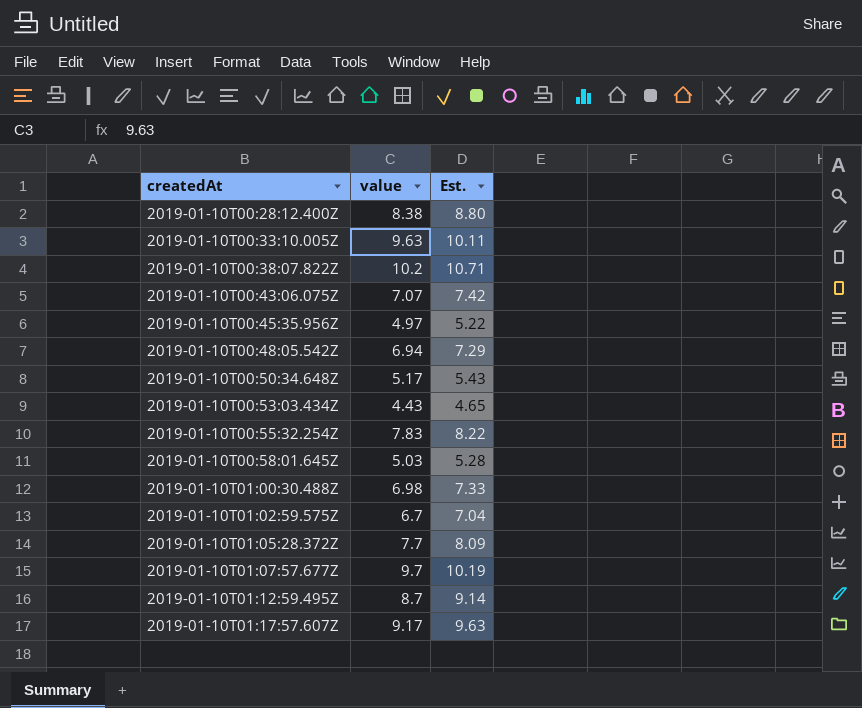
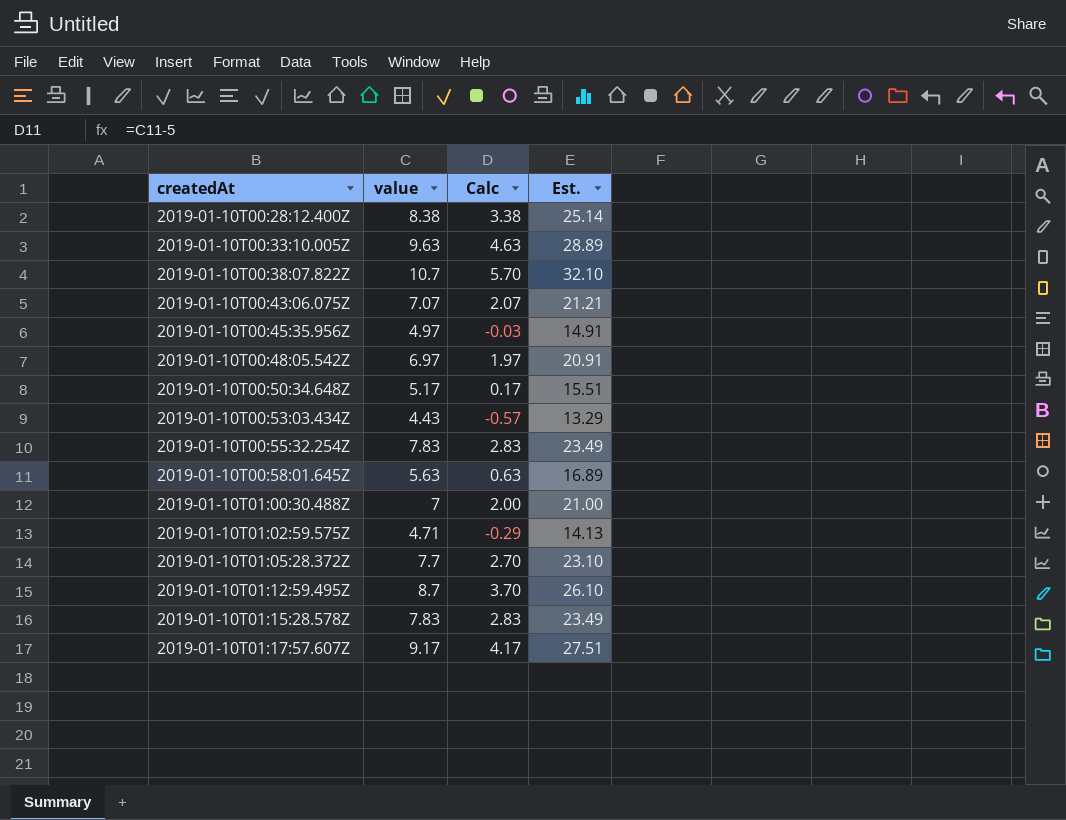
column Calc | formula: none -> [value] - 5
column Est. | formula: [value] * 1.05 -> [value] * 3
row 2019-01-10T01:07:57.677Z: 9.7 | 10.19 -> none
2019-01-10T00:38:07.822Z | value: 10.2 -> 10.7
2019-01-10T00:48:05.542Z | value: 6.94 -> 6.97
2019-01-10T00:58:01.645Z | value: 5.03 -> 5.63
2019-01-10T01:00:30.488Z | value: 6.98 -> 7
2019-01-10T01:02:59.575Z | value: 6.7 -> 4.71
row 2019-01-10T01:15:28.578Z: none -> 7.83 | 2.83 | 23.49

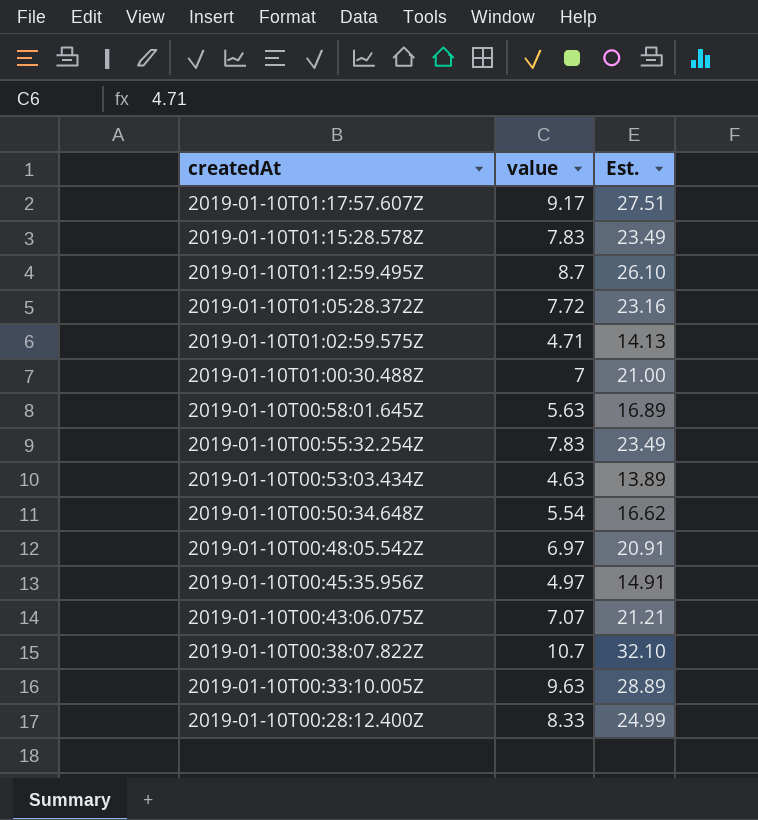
row order: createdAt ascending -> createdAt descending
column Calc | formula: [value] - 5 -> none
2019-01-10T01:05:28.372Z | value: 7.7 -> 7.72
2019-01-10T01:05:28.372Z | Est.: 23.10 -> 23.16
2019-01-10T00:53:03.434Z | value: 4.43 -> 4.63
2019-01-10T00:53:03.434Z | Est.: 13.29 -> 13.89
2019-01-10T00:50:34.648Z | value: 5.17 -> 5.54
2019-01-10T00:50:34.648Z | Est.: 15.51 -> 16.62
2019-01-10T00:28:12.400Z | value: 8.38 -> 8.33
2019-01-10T00:28:12.400Z | Est.: 25.14 -> 24.99

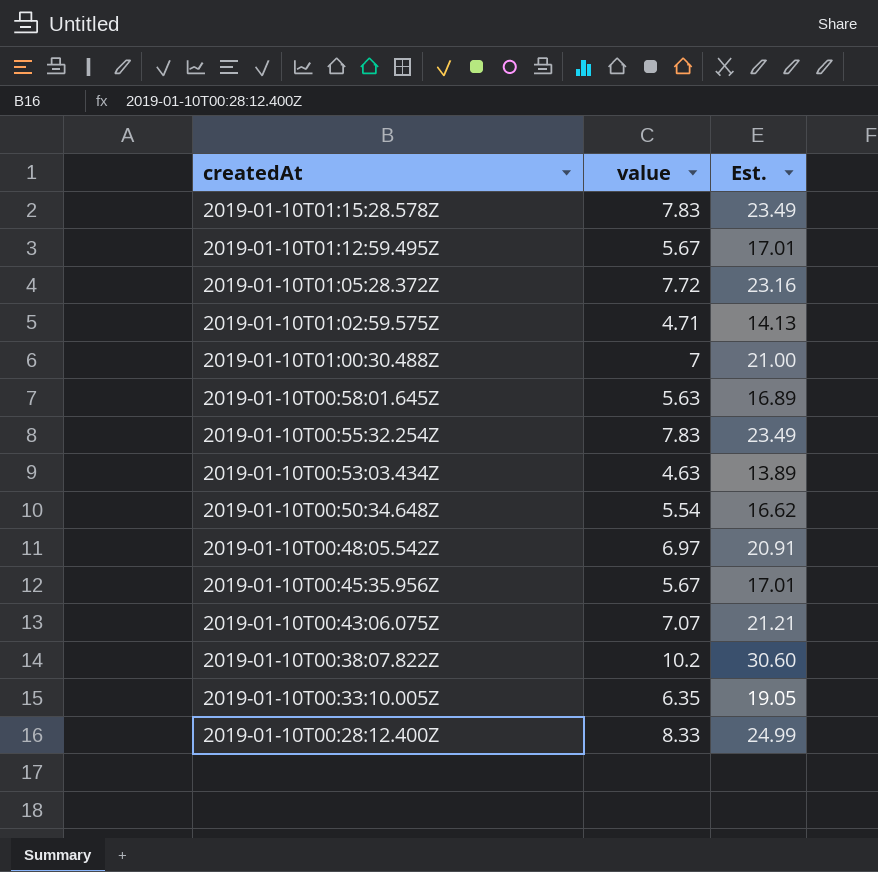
row 2019-01-10T01:17:57.607Z: 9.17 | 27.51 -> none
2019-01-10T01:12:59.495Z | value: 8.7 -> 5.67
2019-01-10T01:12:59.495Z | Est.: 26.10 -> 17.01
2019-01-10T00:45:35.956Z | value: 4.97 -> 5.67
2019-01-10T00:45:35.956Z | Est.: 14.91 -> 17.01
2019-01-10T00:38:07.822Z | value: 10.7 -> 10.2
2019-01-10T00:38:07.822Z | Est.: 32.10 -> 30.60
2019-01-10T00:33:10.005Z | value: 9.63 -> 6.35
2019-01-10T00:33:10.005Z | Est.: 28.89 -> 19.05

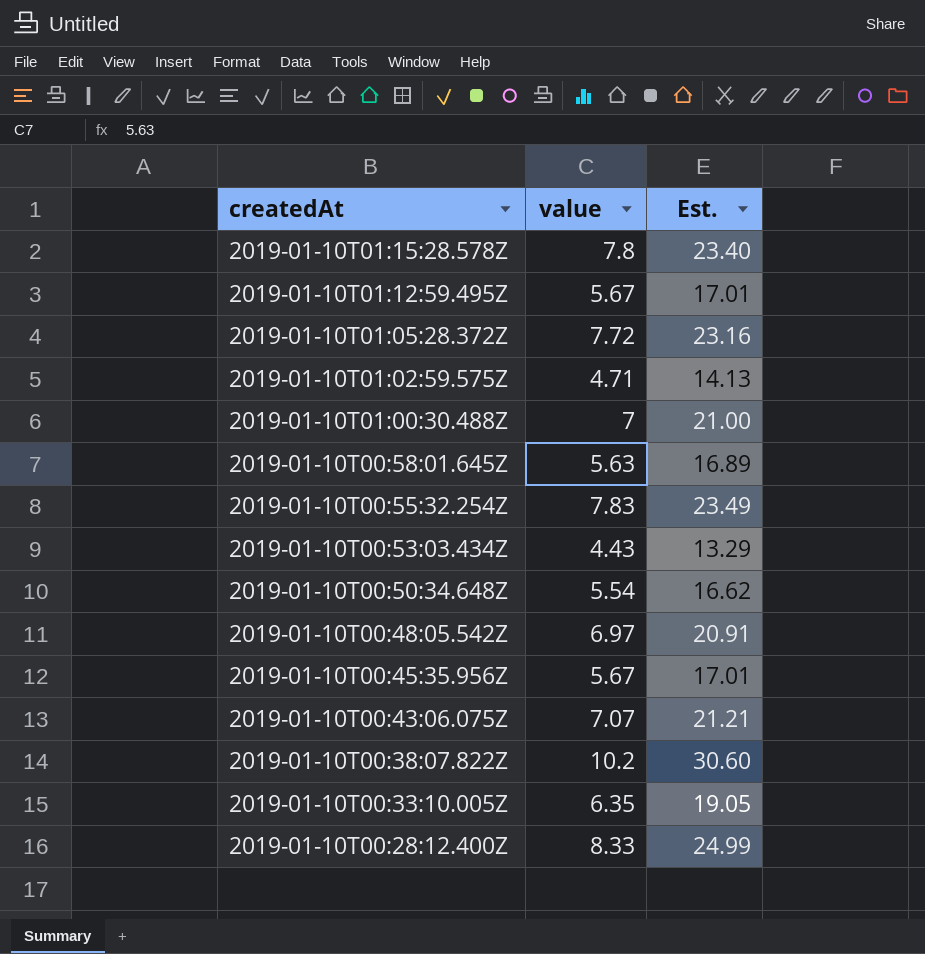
2019-01-10T01:15:28.578Z | value: 7.83 -> 7.8
2019-01-10T01:15:28.578Z | Est.: 23.49 -> 23.40
2019-01-10T00:53:03.434Z | value: 4.63 -> 4.43
2019-01-10T00:53:03.434Z | Est.: 13.89 -> 13.29

